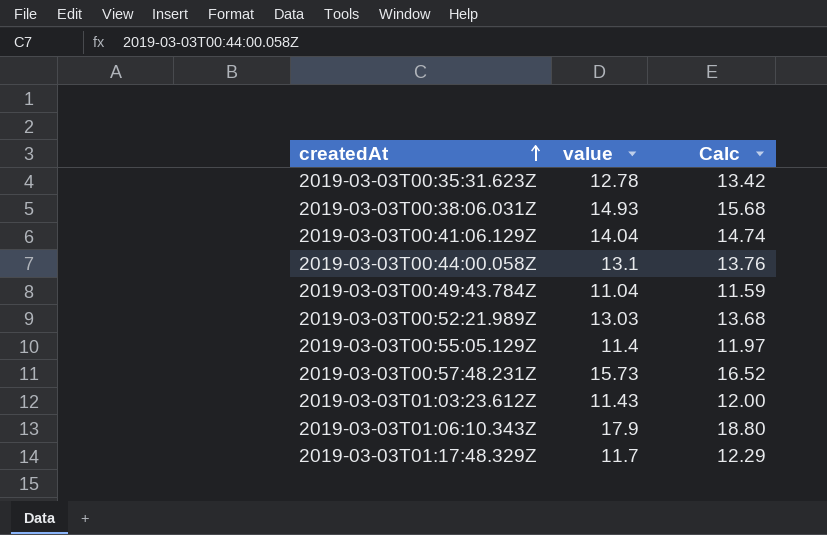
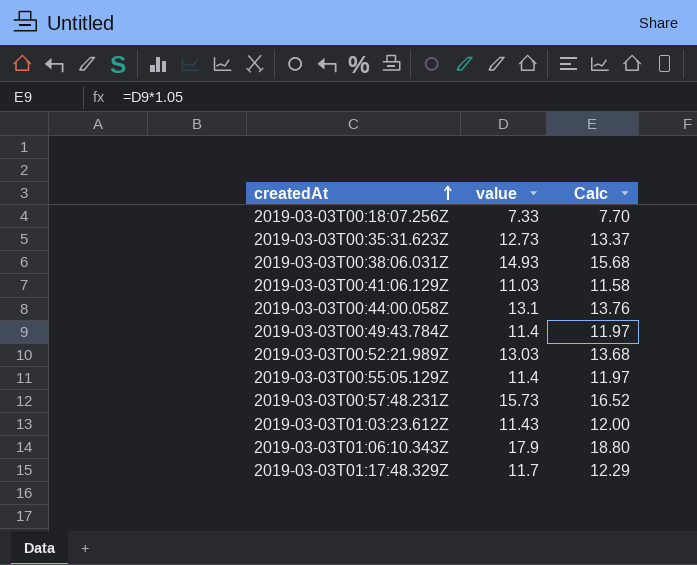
row 2019-03-03T00:18:07.256Z: none -> 7.33 | 7.70
2019-03-03T00:35:31.623Z | value: 12.78 -> 12.73
2019-03-03T00:35:31.623Z | Calc: 13.42 -> 13.37
2019-03-03T00:41:06.129Z | value: 14.04 -> 11.03
2019-03-03T00:41:06.129Z | Calc: 14.74 -> 11.58
2019-03-03T00:49:43.784Z | value: 11.04 -> 11.4
2019-03-03T00:49:43.784Z | Calc: 11.59 -> 11.97

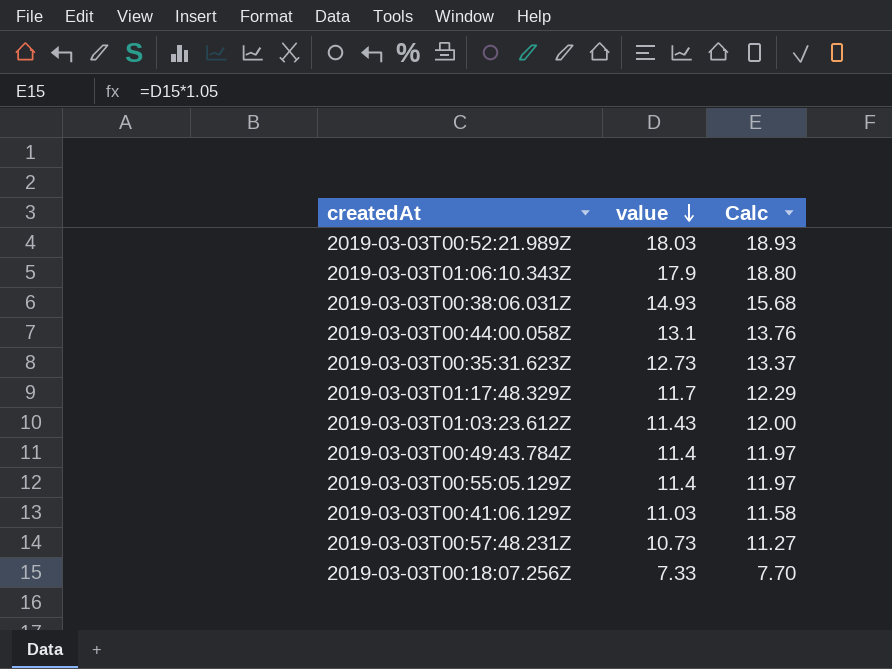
row order: createdAt ascending -> value descending
2019-03-03T00:52:21.989Z | value: 13.03 -> 18.03
2019-03-03T00:52:21.989Z | Calc: 13.68 -> 18.93
2019-03-03T00:57:48.231Z | value: 15.73 -> 10.73
2019-03-03T00:57:48.231Z | Calc: 16.52 -> 11.27

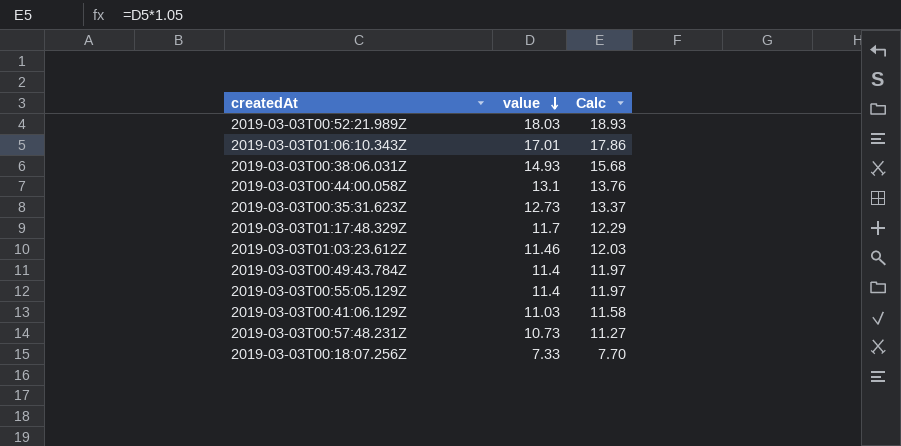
2019-03-03T01:06:10.343Z | value: 17.9 -> 17.01
2019-03-03T01:06:10.343Z | Calc: 18.80 -> 17.86
2019-03-03T01:03:23.612Z | value: 11.43 -> 11.46
2019-03-03T01:03:23.612Z | Calc: 12.00 -> 12.03

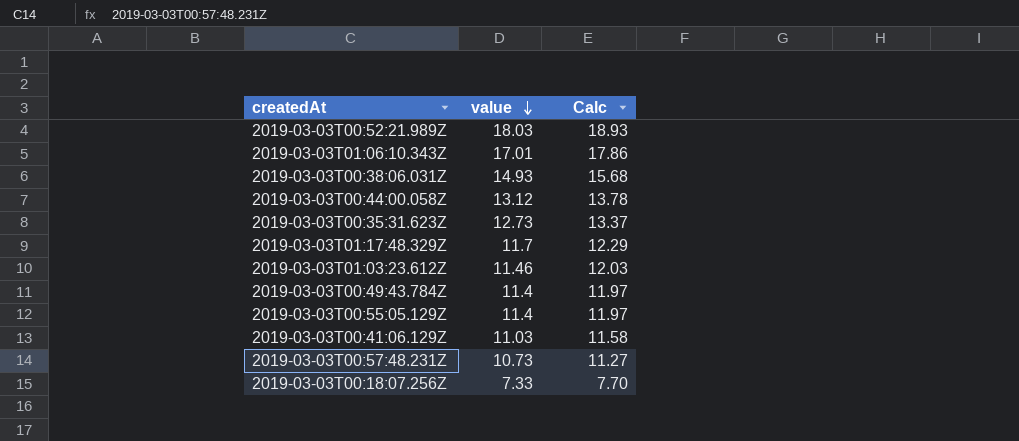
2019-03-03T00:44:00.058Z | value: 13.1 -> 13.12
2019-03-03T00:44:00.058Z | Calc: 13.76 -> 13.78

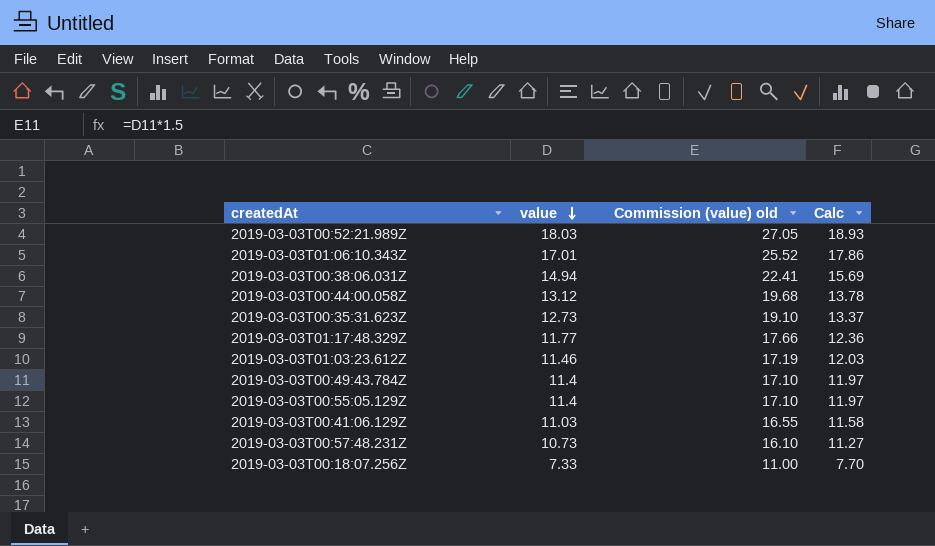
column Commission (value) old | formula: none -> [value] * 1.5
2019-03-03T00:38:06.031Z | value: 14.93 -> 14.94
2019-03-03T00:38:06.031Z | Calc: 15.68 -> 15.69
2019-03-03T01:17:48.329Z | value: 11.7 -> 11.77
2019-03-03T01:17:48.329Z | Calc: 12.29 -> 12.36

